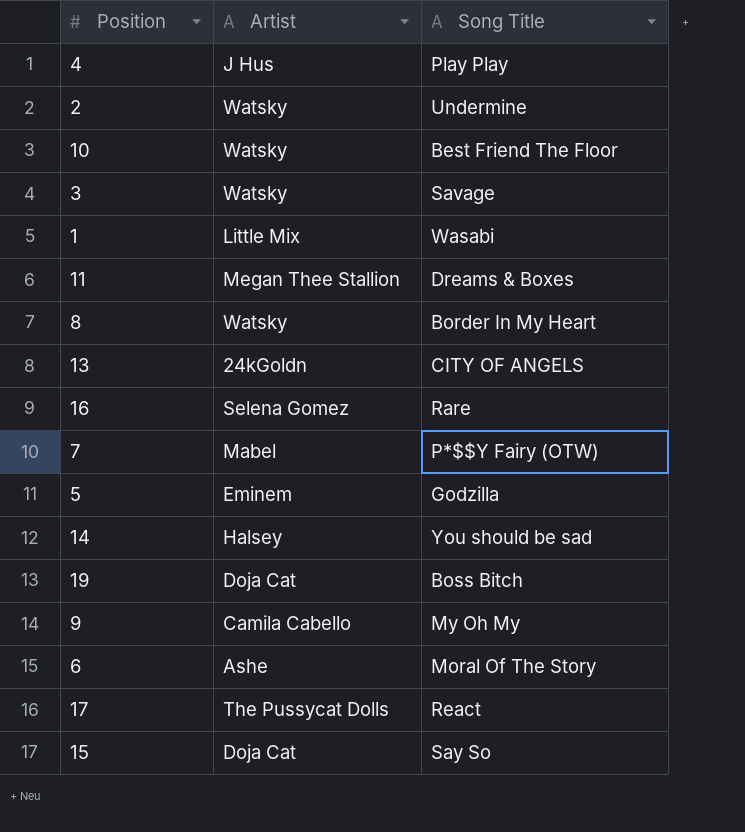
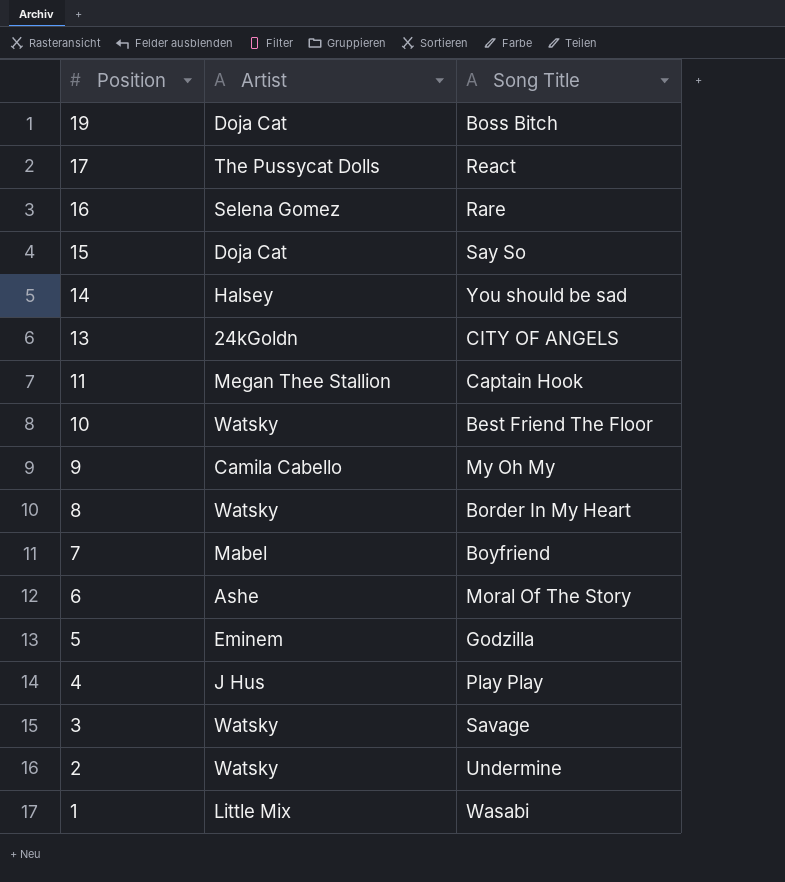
row order: none -> Position descending
11 | Song Title: Dreams & Boxes -> Captain Hook
7 | Song Title: P*$$Y Fairy (OTW) -> Boyfriend

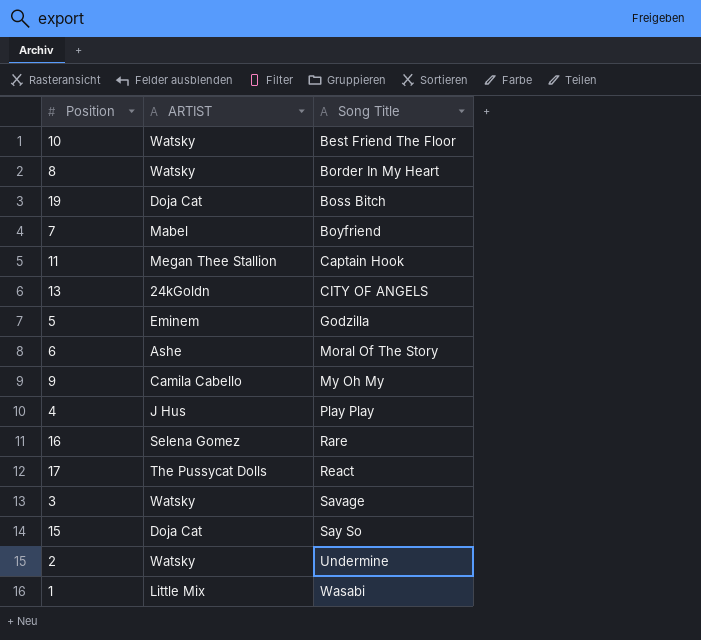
row order: Position descending -> Song Title ascending
column name: Artist -> ARTIST
row 14: Halsey | You should be sad -> none

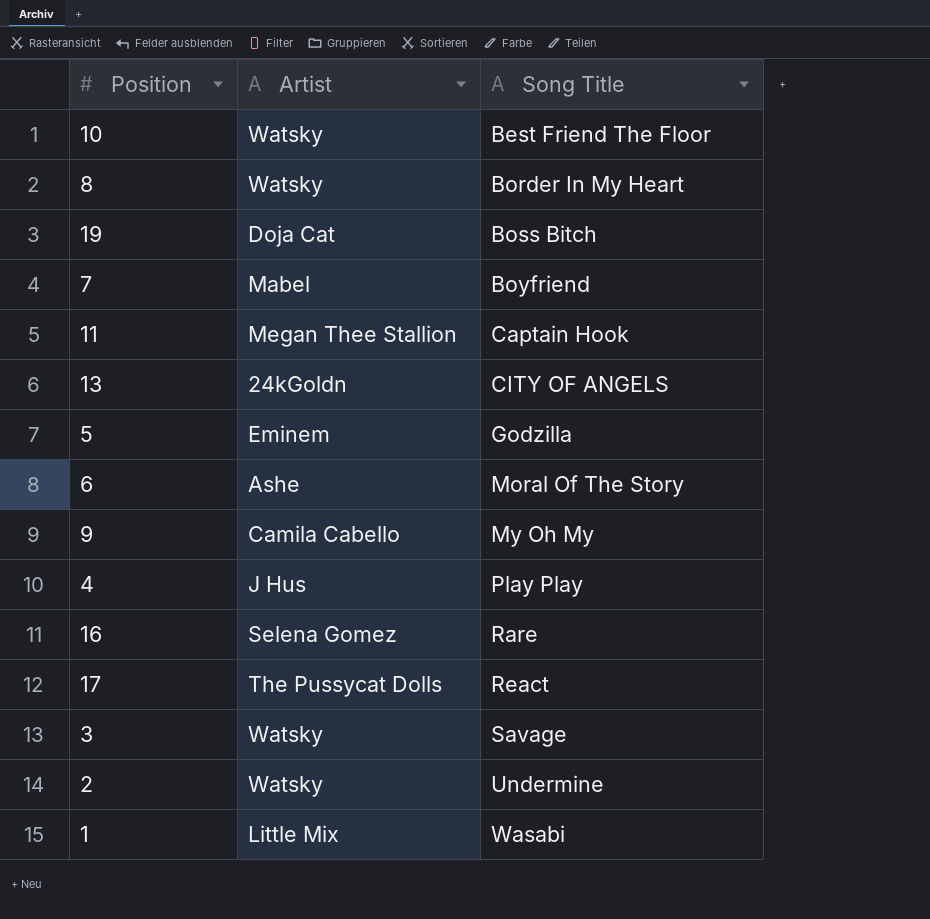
column name: ARTIST -> Artist
row 15: Doja Cat | Say So -> none

